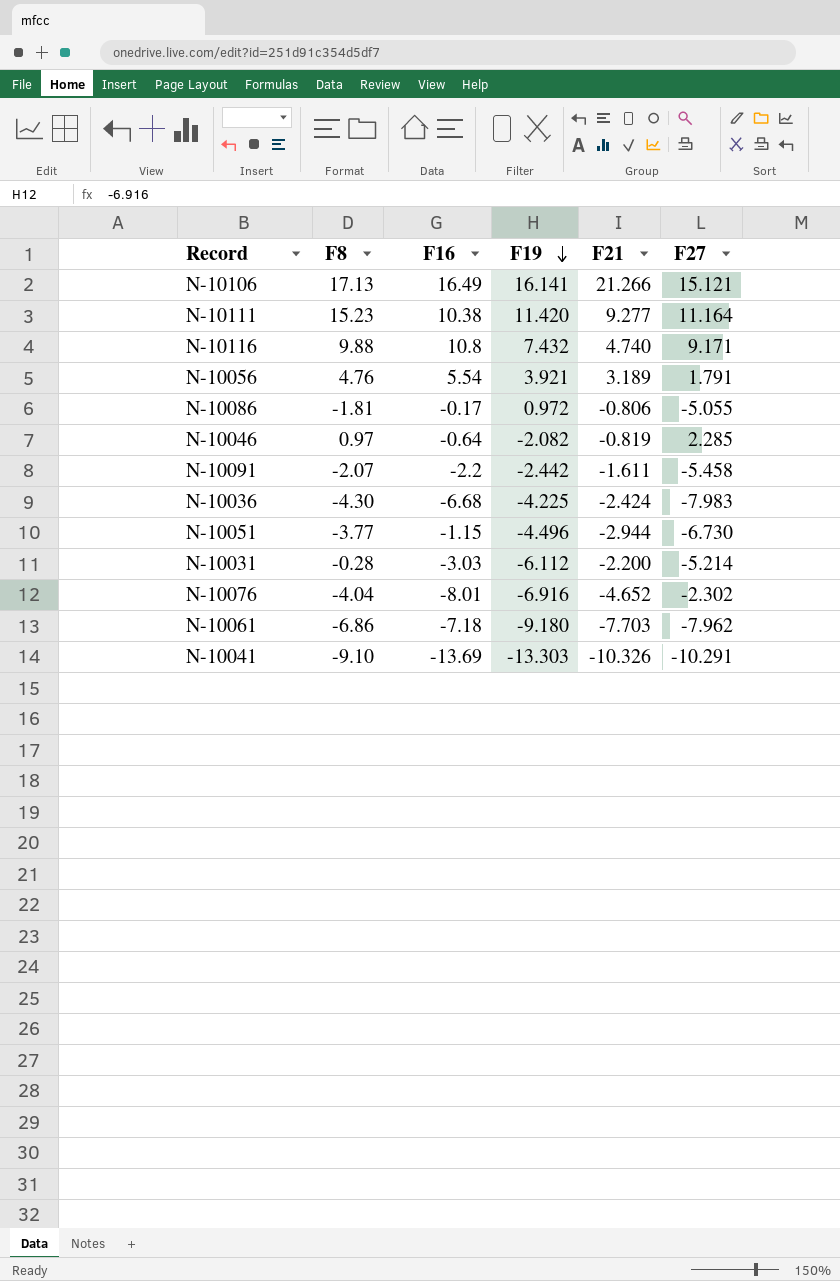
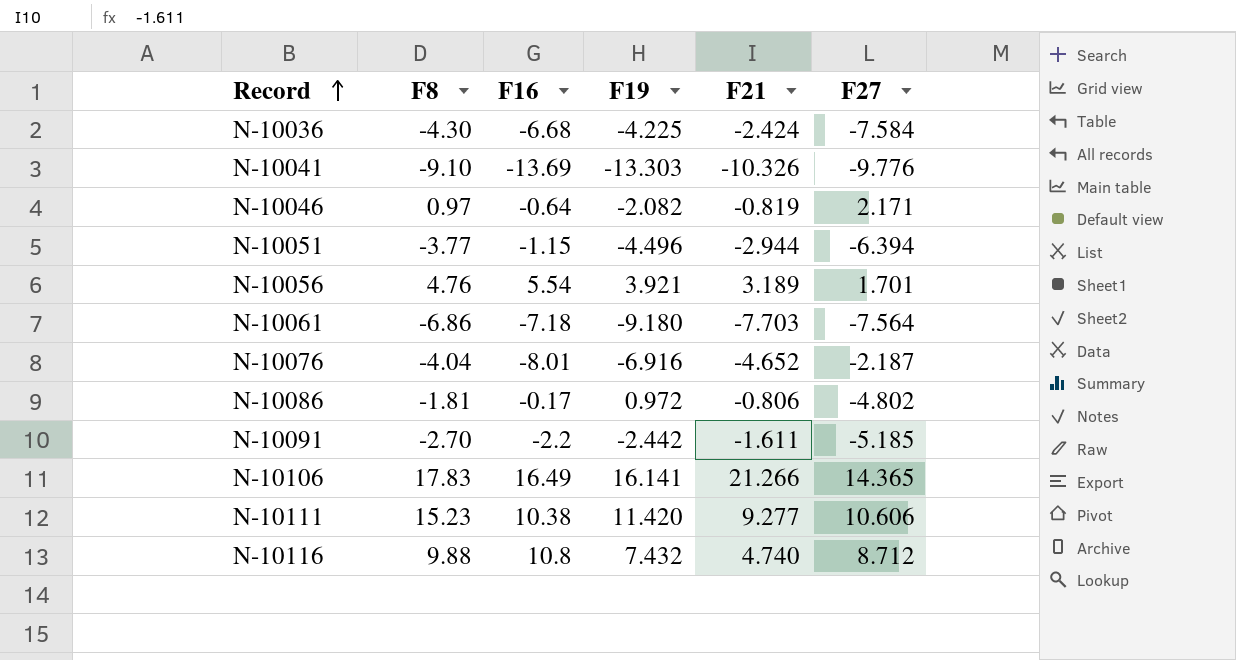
row order: F19 descending -> Record ascending
row N-10031: -0.28 | -3.03 | -6.112 | -2.200 | -5.214 -> none
N-10036 | F27: -7.983 -> -7.584
N-10041 | F27: -10.291 -> -9.776
N-10046 | F27: 2.285 -> 2.171
N-10051 | F27: -6.730 -> -6.394
N-10056 | F27: 1.791 -> 1.701
N-10061 | F27: -7.962 -> -7.564
N-10076 | F27: -2.302 -> -2.187
N-10086 | F27: -5.055 -> -4.802
N-10091 | F8: -2.07 -> -2.70
N-10091 | F27: -5.458 -> -5.185
N-10106 | F8: 17.13 -> 17.83
N-10106 | F27: 15.121 -> 14.365
N-10111 | F27: 11.164 -> 10.606
N-10116 | F27: 9.171 -> 8.712

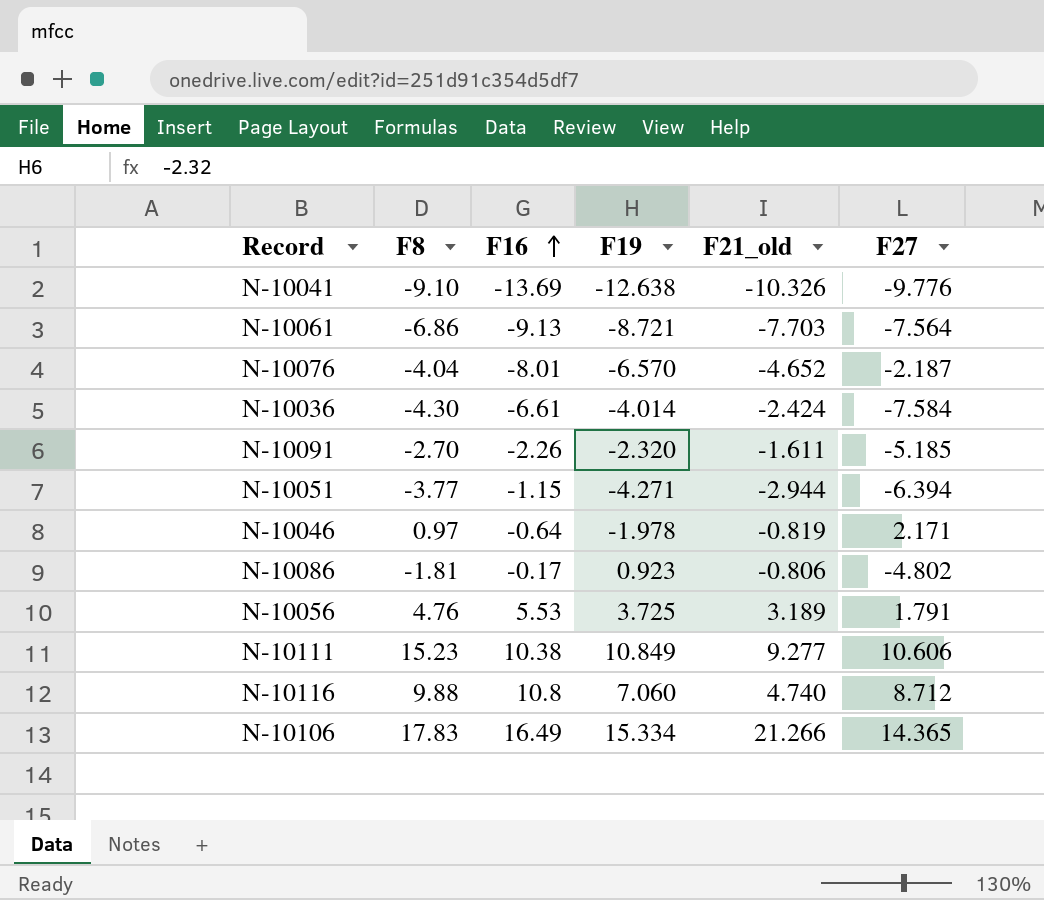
row order: Record ascending -> F16 ascending
column name: F21 -> F21_old
N-10041 | F19: -13.303 -> -12.638
N-10061 | F16: -7.18 -> -9.13
N-10061 | F19: -9.180 -> -8.721
N-10076 | F19: -6.916 -> -6.570
N-10036 | F16: -6.68 -> -6.61
N-10036 | F19: -4.225 -> -4.014
N-10091 | F16: -2.2 -> -2.26
N-10091 | F19: -2.442 -> -2.320
N-10051 | F19: -4.496 -> -4.271
N-10046 | F19: -2.082 -> -1.978
N-10086 | F19: 0.972 -> 0.923
N-10056 | F16: 5.54 -> 5.53
N-10056 | F19: 3.921 -> 3.725
N-10056 | F27: 1.701 -> 1.791
N-10111 | F19: 11.420 -> 10.849
N-10116 | F19: 7.432 -> 7.060
N-10106 | F19: 16.141 -> 15.334

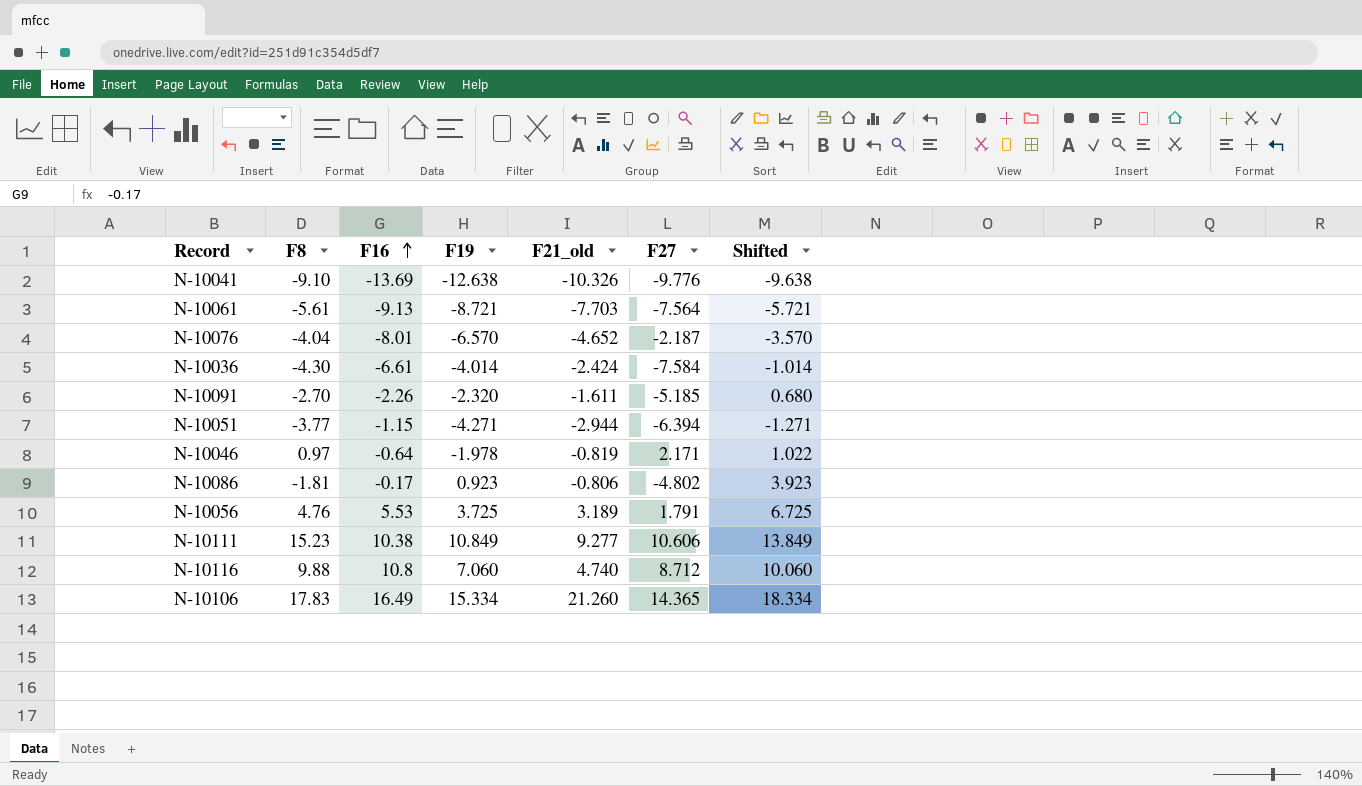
column Shifted | formula: none -> [F19] + 3
N-10061 | F8: -6.86 -> -5.61
N-10106 | F21_old: 21.266 -> 21.260

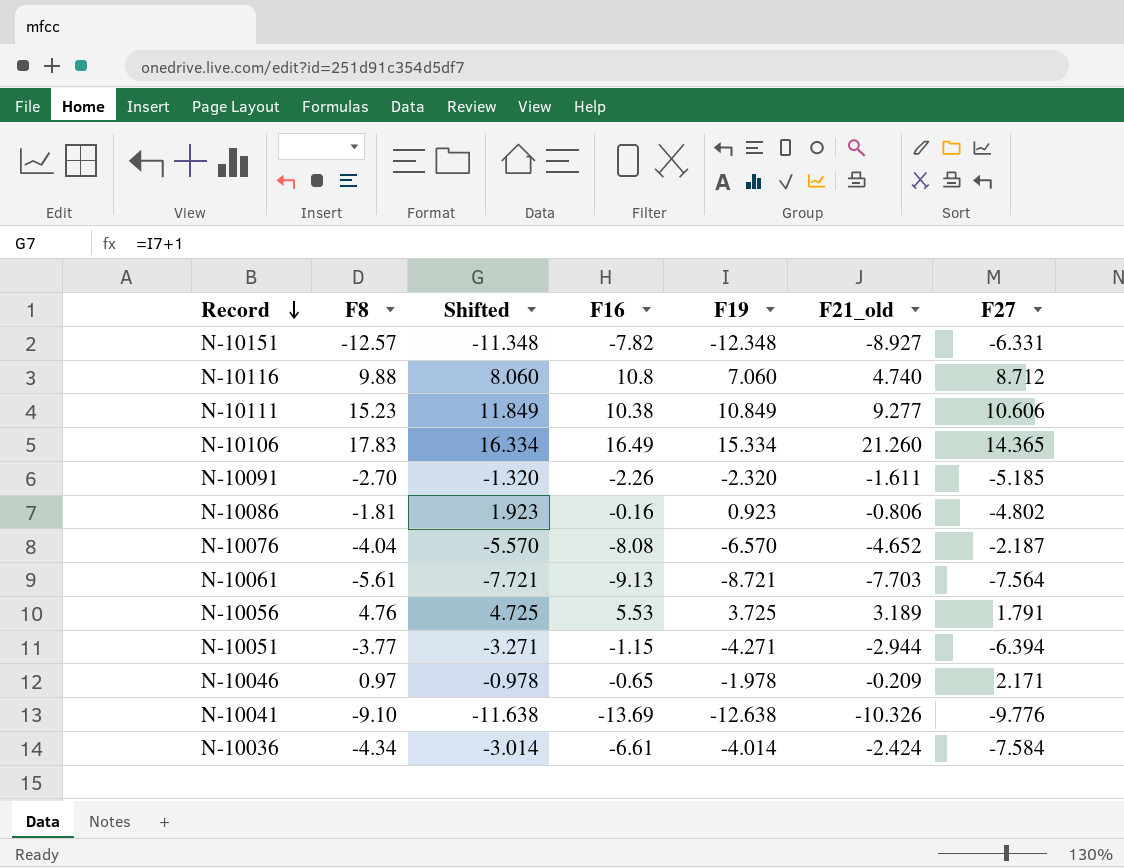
row order: F16 ascending -> Record descending
column Shifted | formula: [F19] + 3 -> [F19] + 1
column Shifted | position: 7 -> 3
row N-10151: none -> -12.57 | -11.348 | -7.82 | -12.348 | -8.927 | -6.331
N-10086 | F16: -0.17 -> -0.16
N-10076 | F16: -8.01 -> -8.08
N-10046 | F16: -0.64 -> -0.65
N-10046 | F21_old: -0.819 -> -0.209
N-10036 | F8: -4.30 -> -4.34

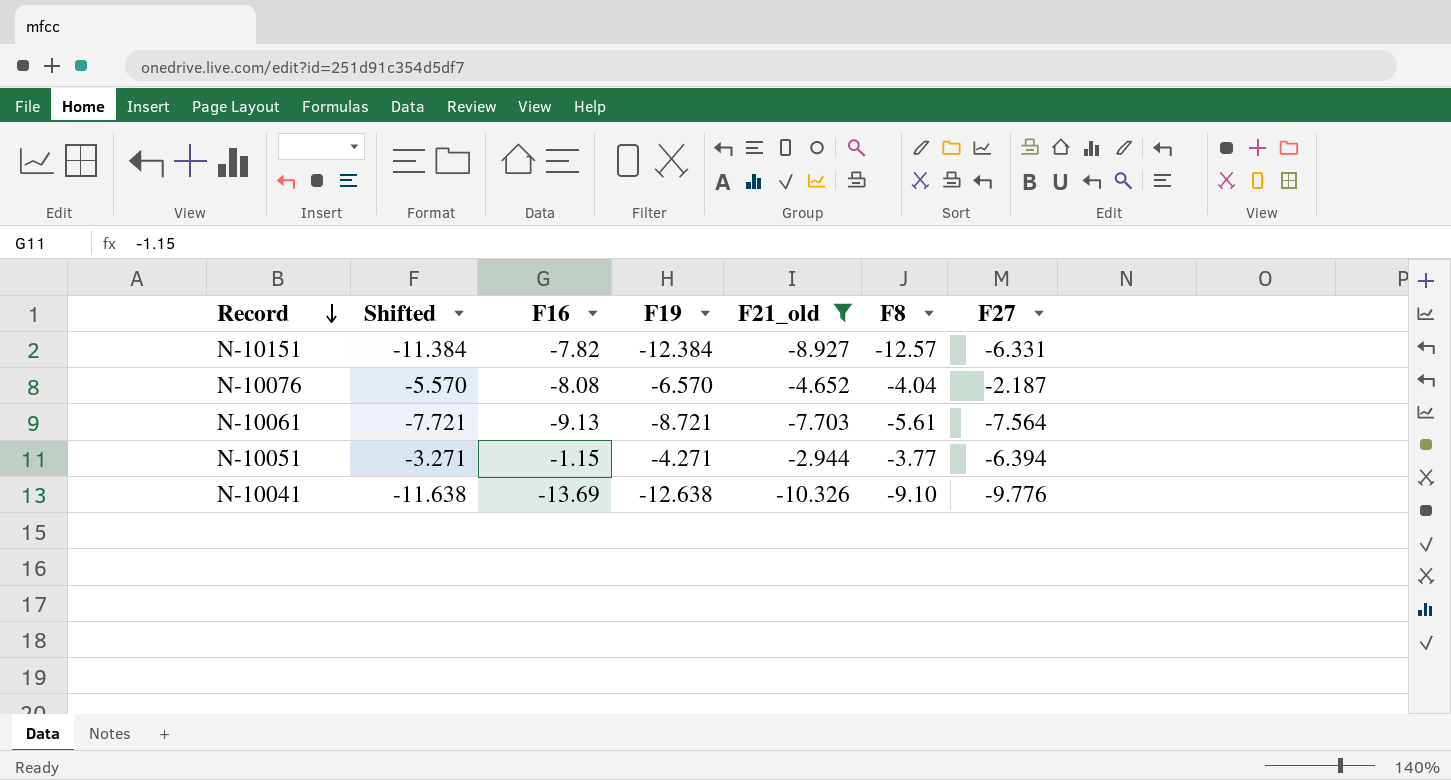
filter: none -> F21_old <= -2.944
column F8 | position: 2 -> 6
N-10151 | Shifted: -11.348 -> -11.384
N-10151 | F19: -12.348 -> -12.384

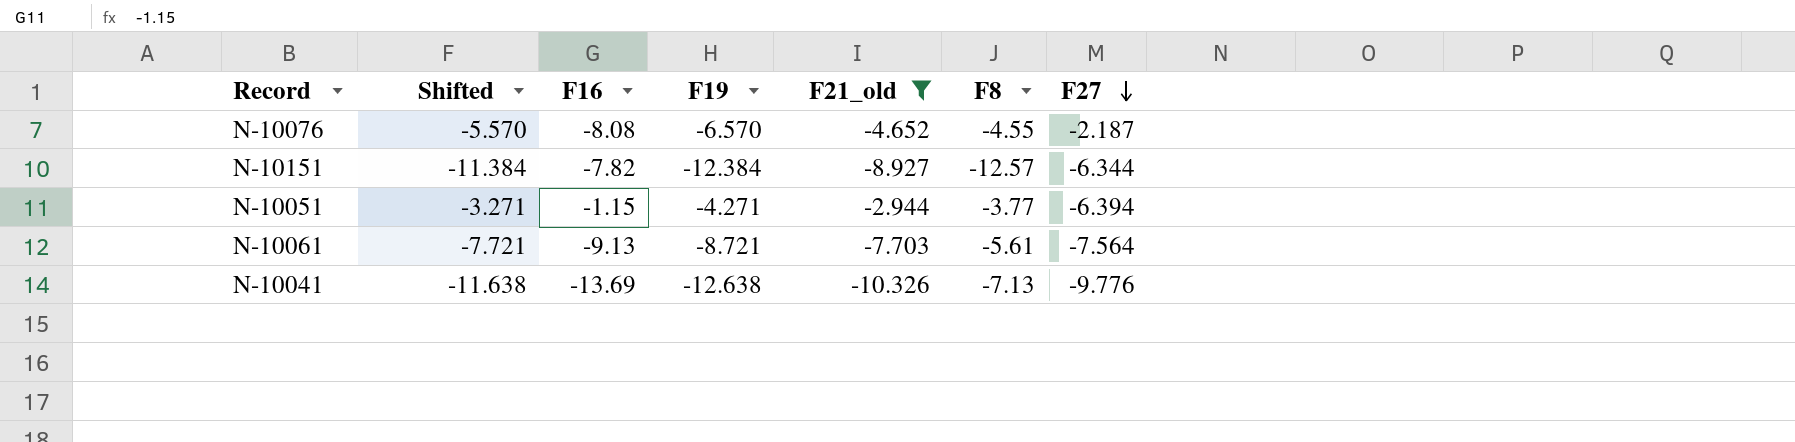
row order: Record descending -> F27 descending
N-10076 | F8: -4.04 -> -4.55
N-10151 | F27: -6.331 -> -6.344
N-10041 | F8: -9.10 -> -7.13

